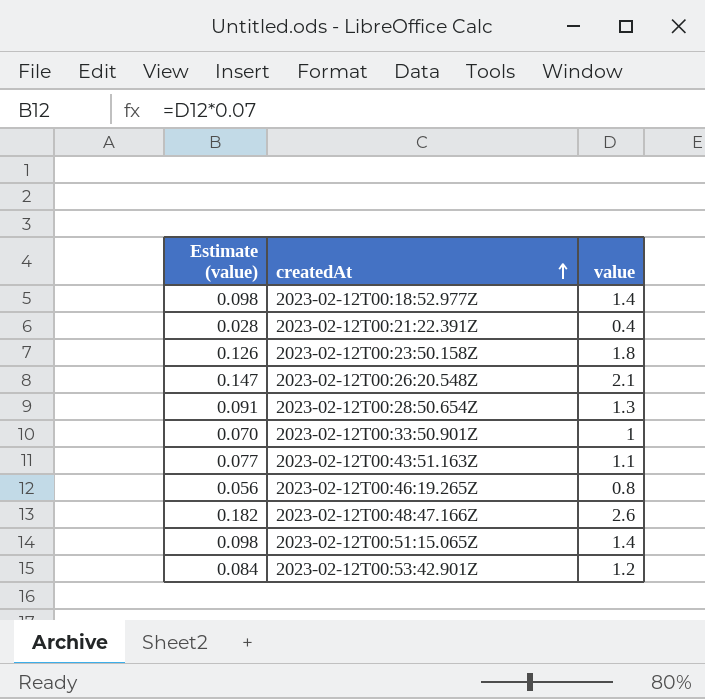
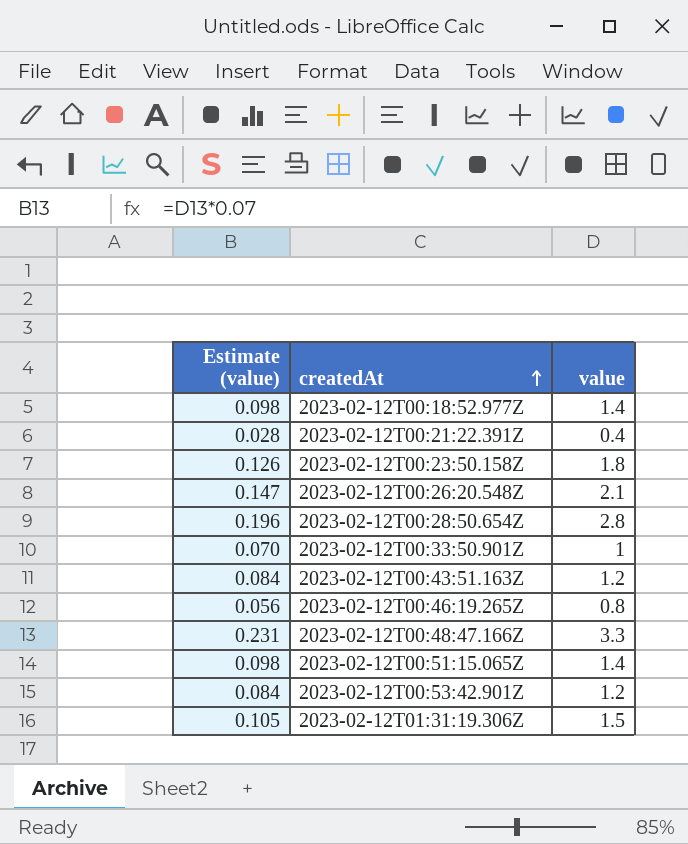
2023-02-12T00:28:50.654Z | Estimate (value): 0.091 -> 0.196
2023-02-12T00:28:50.654Z | value: 1.3 -> 2.8
2023-02-12T00:43:51.163Z | Estimate (value): 0.077 -> 0.084
2023-02-12T00:43:51.163Z | value: 1.1 -> 1.2
2023-02-12T00:48:47.166Z | Estimate (value): 0.182 -> 0.231
2023-02-12T00:48:47.166Z | value: 2.6 -> 3.3
row 2023-02-12T01:31:19.306Z: none -> 0.105 | 1.5

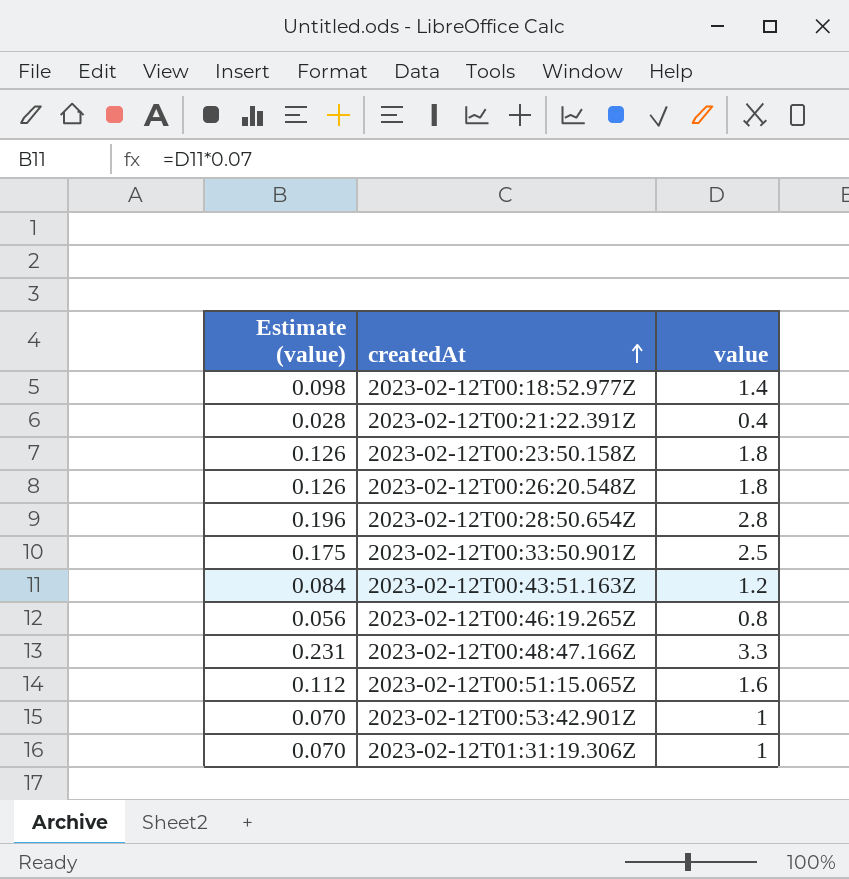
2023-02-12T00:26:20.548Z | Estimate (value): 0.147 -> 0.126
2023-02-12T00:26:20.548Z | value: 2.1 -> 1.8
2023-02-12T00:33:50.901Z | Estimate (value): 0.070 -> 0.175
2023-02-12T00:33:50.901Z | value: 1 -> 2.5
2023-02-12T00:51:15.065Z | Estimate (value): 0.098 -> 0.112
2023-02-12T00:51:15.065Z | value: 1.4 -> 1.6
2023-02-12T00:53:42.901Z | Estimate (value): 0.084 -> 0.070
2023-02-12T00:53:42.901Z | value: 1.2 -> 1
2023-02-12T01:31:19.306Z | Estimate (value): 0.105 -> 0.070
2023-02-12T01:31:19.306Z | value: 1.5 -> 1

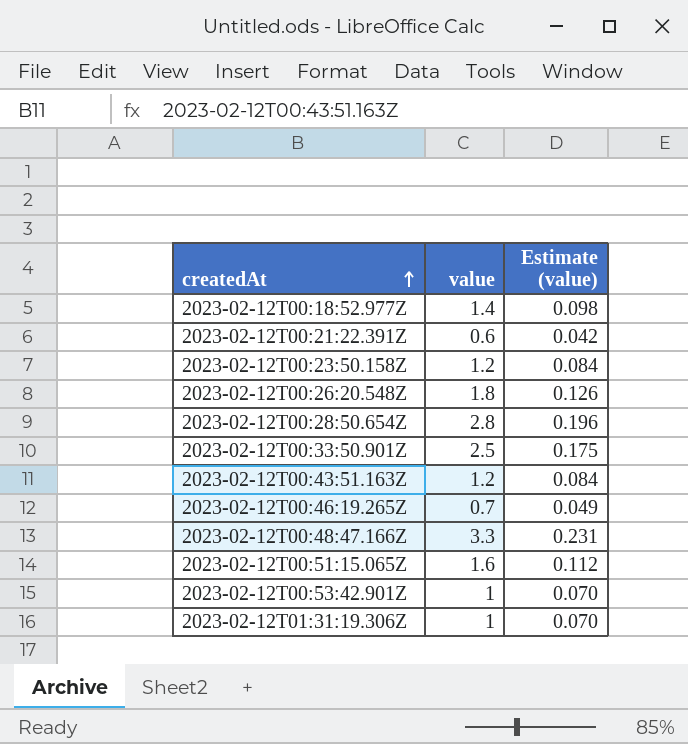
column Estimate (value) | position: 1 -> 3
2023-02-12T00:21:22.391Z | value: 0.4 -> 0.6
2023-02-12T00:21:22.391Z | Estimate (value): 0.028 -> 0.042
2023-02-12T00:23:50.158Z | value: 1.8 -> 1.2
2023-02-12T00:23:50.158Z | Estimate (value): 0.126 -> 0.084
2023-02-12T00:46:19.265Z | value: 0.8 -> 0.7
2023-02-12T00:46:19.265Z | Estimate (value): 0.056 -> 0.049

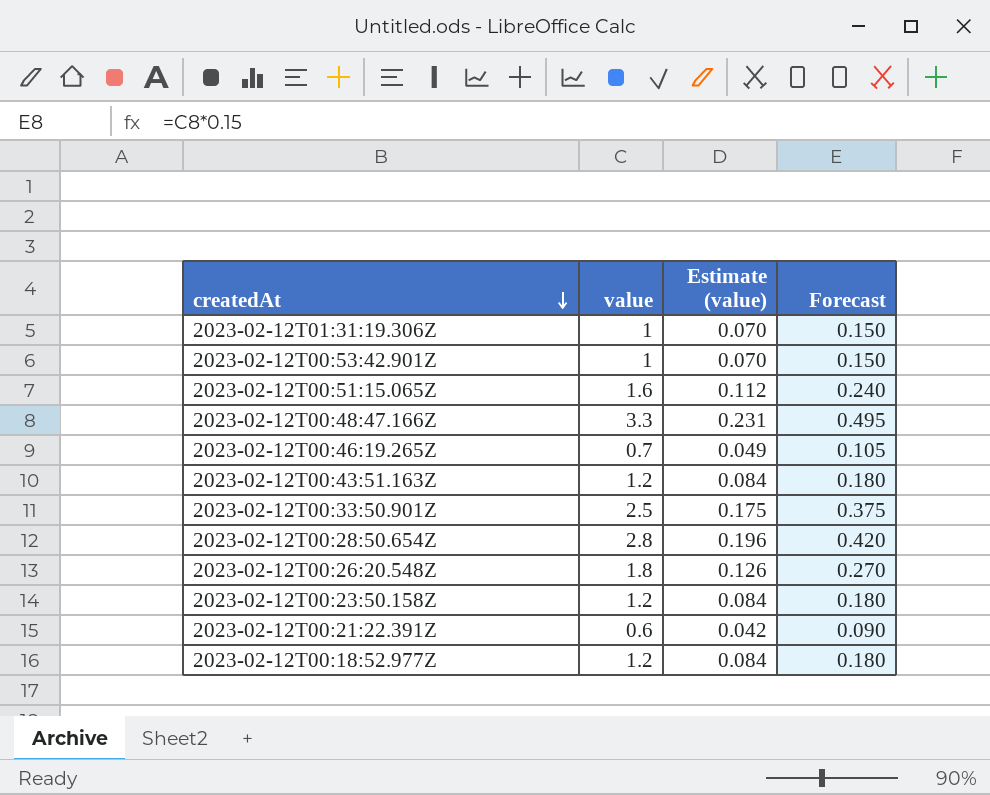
row order: createdAt ascending -> createdAt descending
column Forecast | formula: none -> [value] * 0.15
2023-02-12T00:18:52.977Z | value: 1.4 -> 1.2
2023-02-12T00:18:52.977Z | Estimate (value): 0.098 -> 0.084

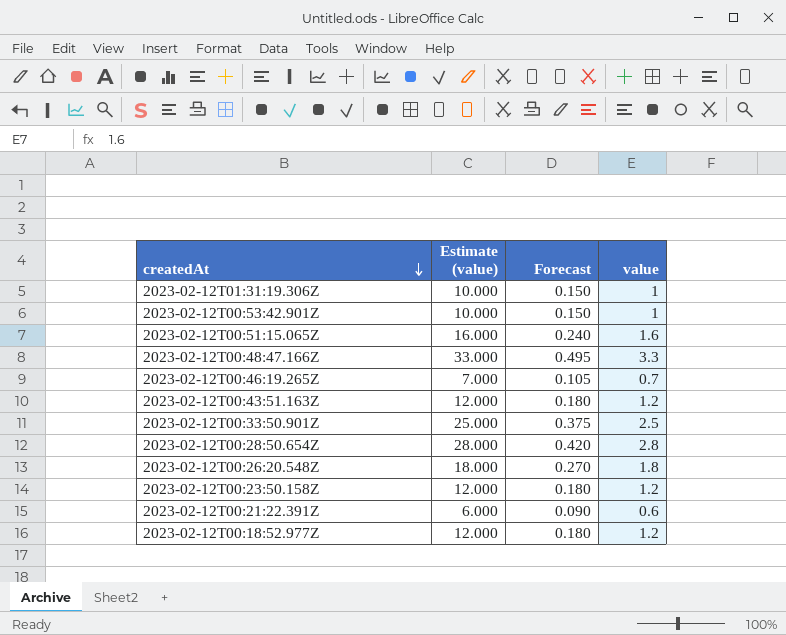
column Estimate (value) | formula: [value] * 0.07 -> [value] * 10
column value | position: 2 -> 4

